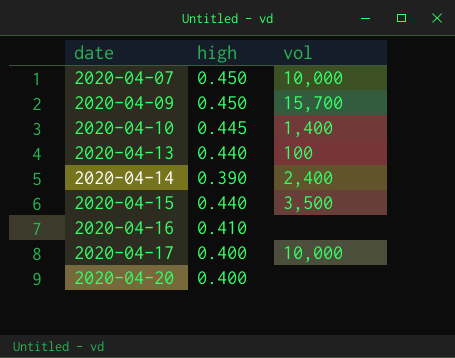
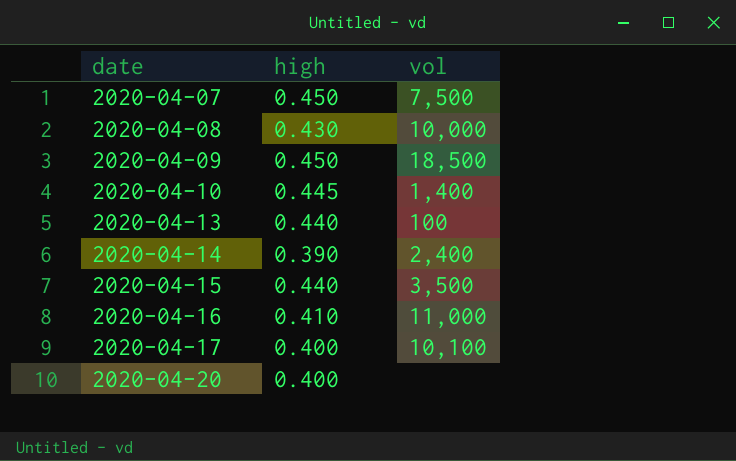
2020-04-07 | vol: 10,000 -> 7,500
row 2020-04-08: none -> 0.430 | 10,000
2020-04-09 | vol: 15,700 -> 18,500
2020-04-16 | vol: none -> 11,000
2020-04-17 | vol: 10,000 -> 10,100

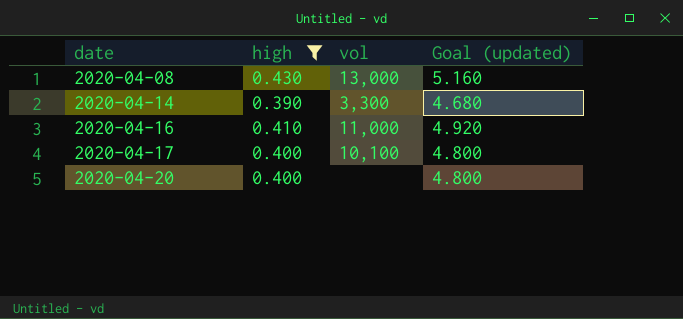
filter: none -> high <= 0.430
column Goal (updated) | formula: none -> [high] * 12
2020-04-08 | vol: 10,000 -> 13,000
2020-04-14 | vol: 2,400 -> 3,300

